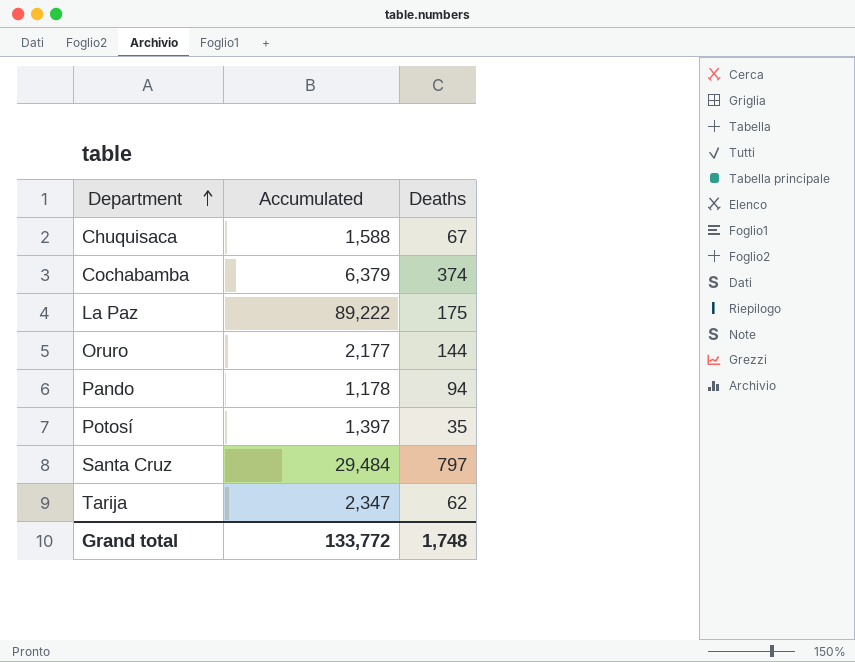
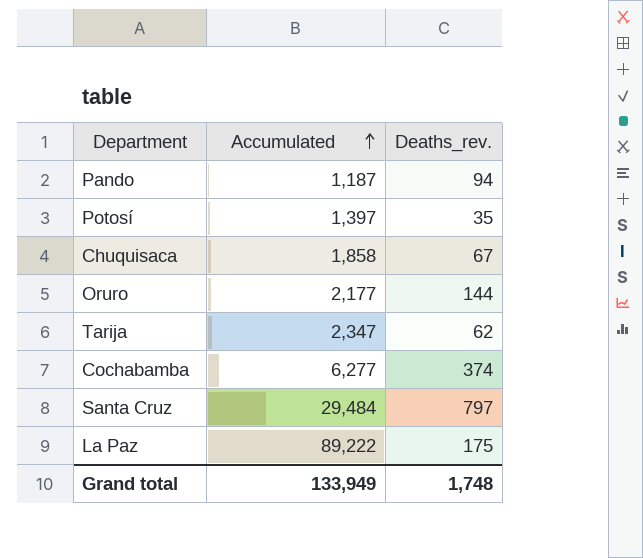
row order: Department ascending -> Accumulated ascending
column name: Deaths -> Deaths_rev.
Pando | Accumulated: 1,178 -> 1,187
Chuquisaca | Accumulated: 1,588 -> 1,858
Cochabamba | Accumulated: 6,379 -> 6,277
Grand total | Accumulated: 133,772 -> 133,949

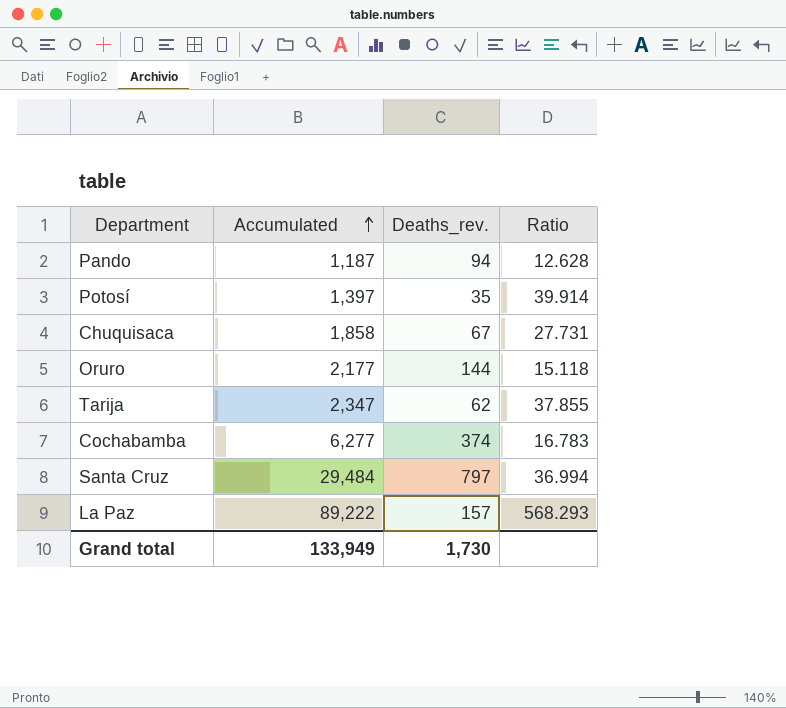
column Ratio | formula: none -> [Accumulated] / [Deaths_rev.]
La Paz | Deaths_rev.: 175 -> 157
Grand total | Deaths_rev.: 1,748 -> 1,730

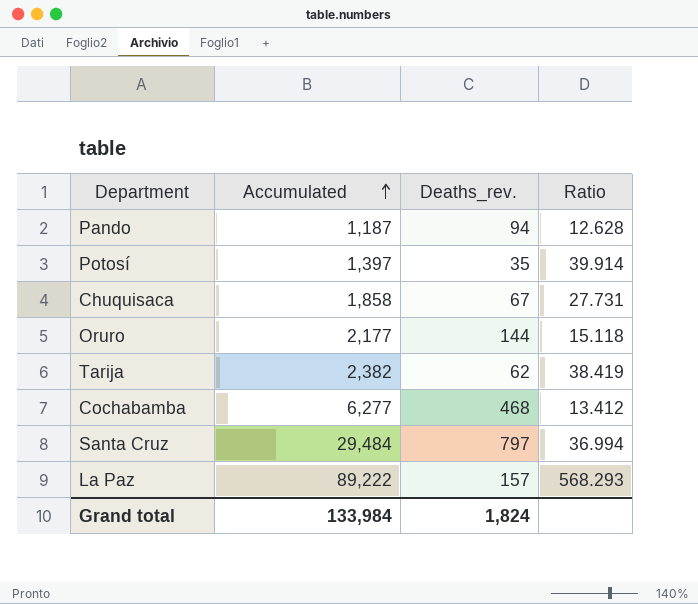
Tarija | Accumulated: 2,347 -> 2,382
Tarija | Ratio: 37.855 -> 38.419
Cochabamba | Deaths_rev.: 374 -> 468
Cochabamba | Ratio: 16.783 -> 13.412
Grand total | Accumulated: 133,949 -> 133,984
Grand total | Deaths_rev.: 1,730 -> 1,824

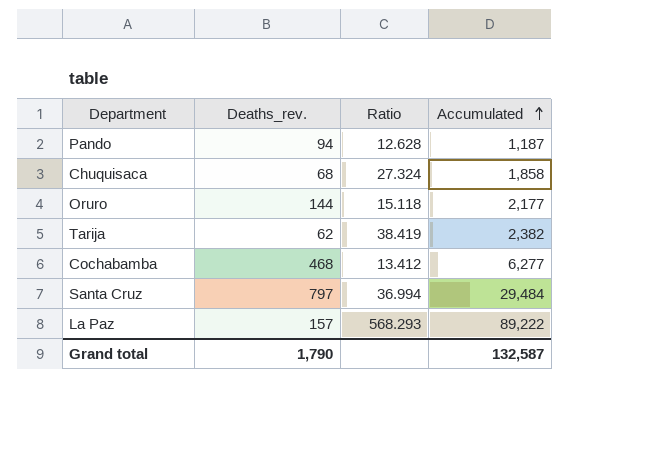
column Accumulated | position: 2 -> 4
row Potosí: 1,397 | 35 | 39.914 -> none
Chuquisaca | Deaths_rev.: 67 -> 68
Chuquisaca | Ratio: 27.731 -> 27.324
Grand total | Deaths_rev.: 1,824 -> 1,790
Grand total | Accumulated: 133,984 -> 132,587

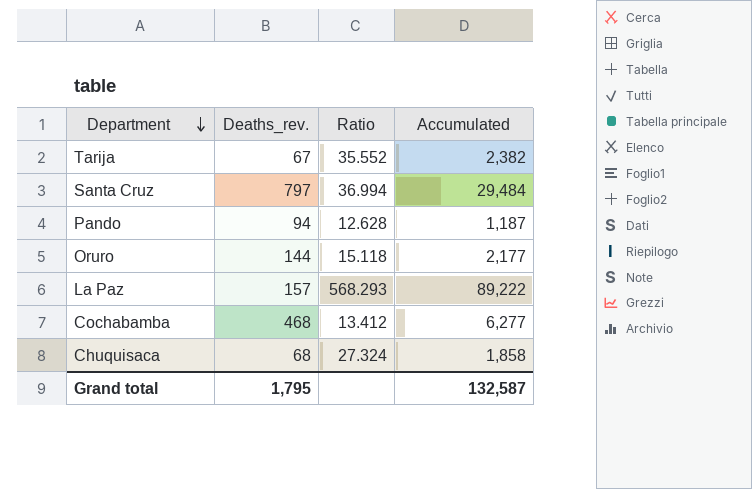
row order: Accumulated ascending -> Department descending
Tarija | Deaths_rev.: 62 -> 67
Tarija | Ratio: 38.419 -> 35.552
Grand total | Deaths_rev.: 1,790 -> 1,795

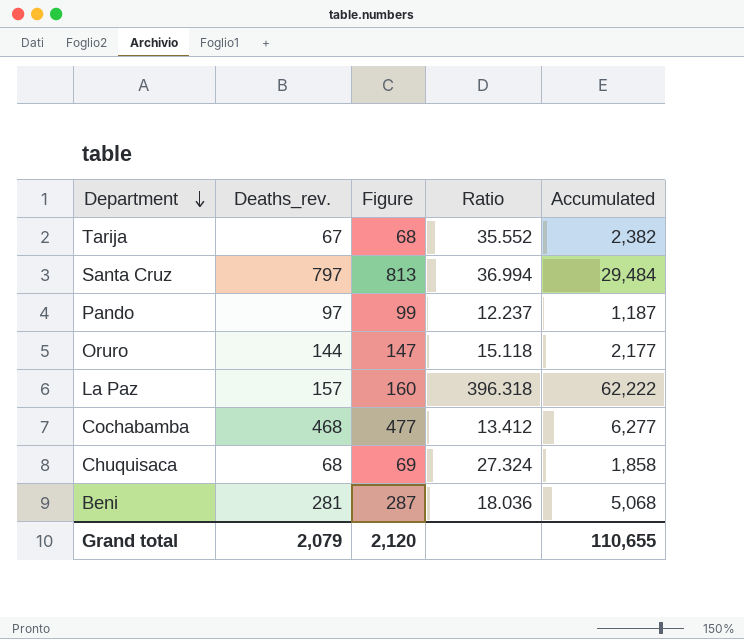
column Figure | formula: none -> [Deaths_rev.] * 1.02
Pando | Deaths_rev.: 94 -> 97
Pando | Ratio: 12.628 -> 12.237
La Paz | Ratio: 568.293 -> 396.318
La Paz | Accumulated: 89,222 -> 62,222
row Beni: none -> 281 | 287 | 18.036 | 5,068
Grand total | Deaths_rev.: 1,795 -> 2,079
Grand total | Accumulated: 132,587 -> 110,655

